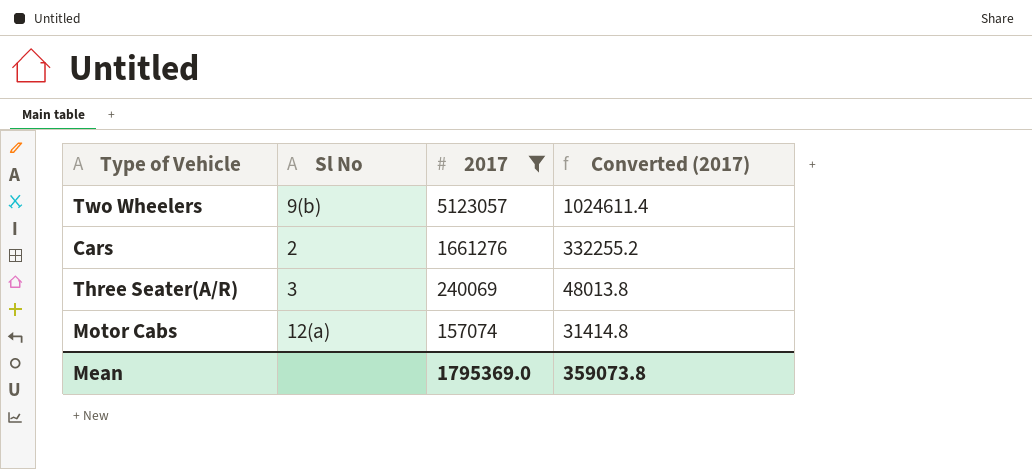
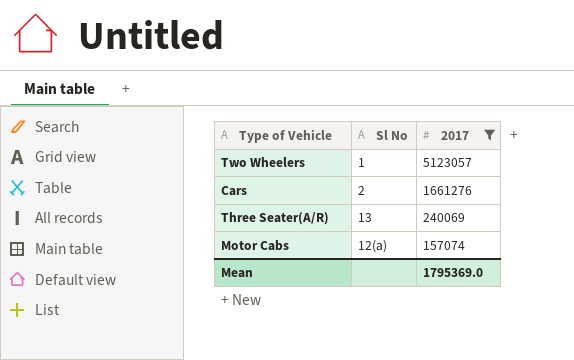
column Converted (2017) | formula: [2017] * 0.2 -> none
Two Wheelers | Sl No: 9(b) -> 1
Three Seater(A/R) | Sl No: 3 -> 13

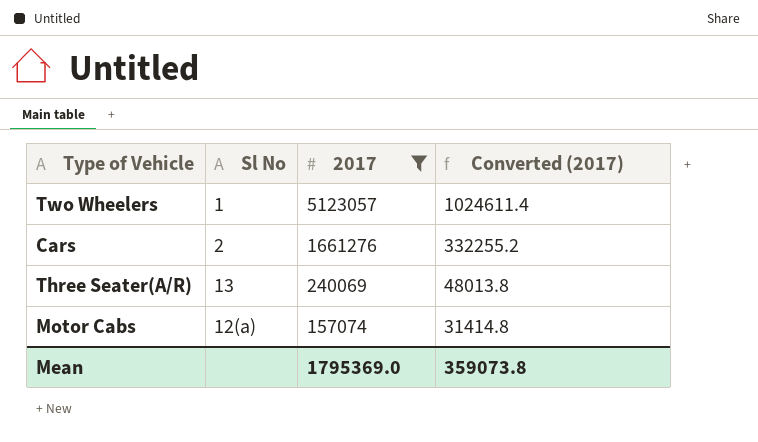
column Converted (2017) | formula: none -> [2017] * 0.2

